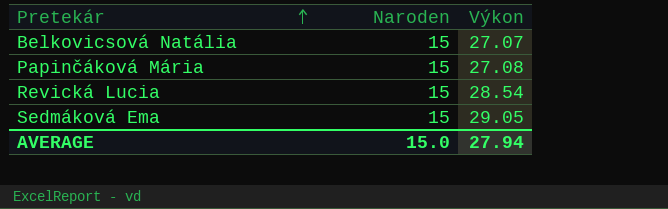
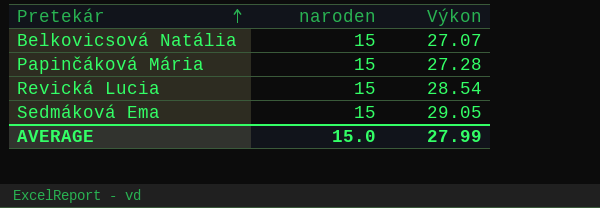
column name: Naroden -> naroden
Papinčáková Mária | Výkon: 27.08 -> 27.28
AVERAGE | Výkon: 27.94 -> 27.99

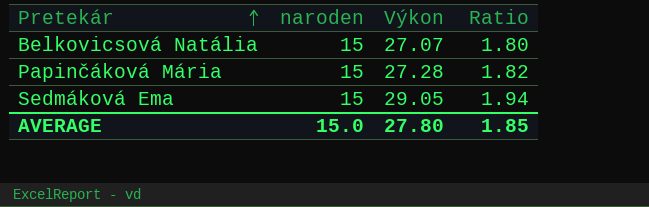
column Ratio | formula: none -> [Výkon] / [naroden]
row Revická Lucia: 15 | 28.54 -> none
AVERAGE | Výkon: 27.99 -> 27.80

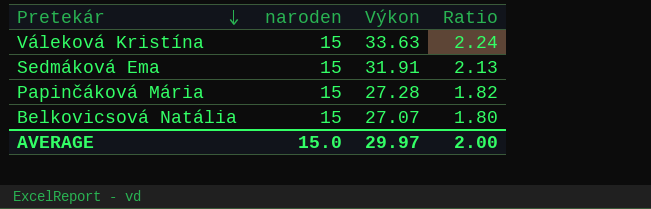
row order: Pretekár ascending -> Pretekár descending
row Váleková Kristína: none -> 15 | 33.63 | 2.24
Sedmáková Ema | Výkon: 29.05 -> 31.91
Sedmáková Ema | Ratio: 1.94 -> 2.13
AVERAGE | Výkon: 27.80 -> 29.97
AVERAGE | Ratio: 1.85 -> 2.00

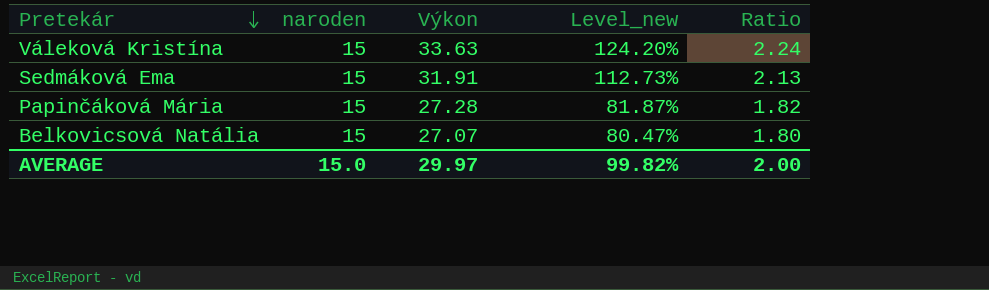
column Level_new | formula: none -> ([Výkon] - [naroden]) / [naroden]

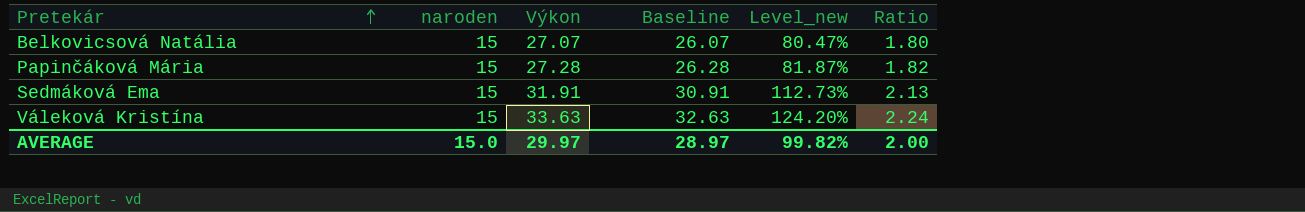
row order: Pretekár descending -> Pretekár ascending
column Baseline | formula: none -> [Výkon] - 1

